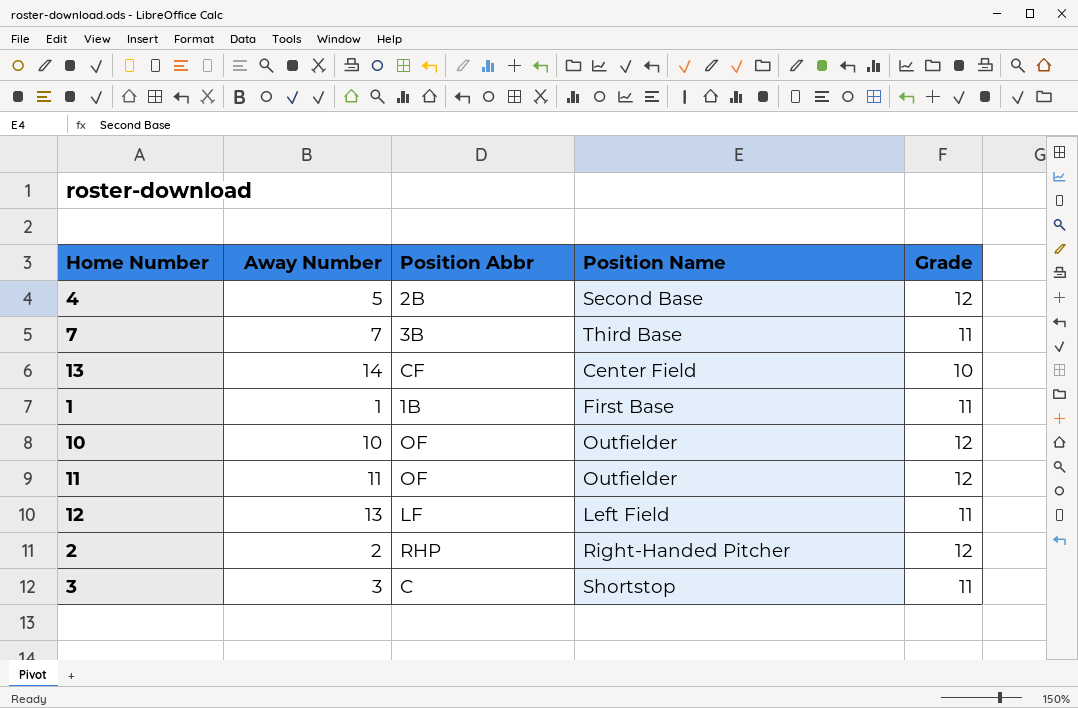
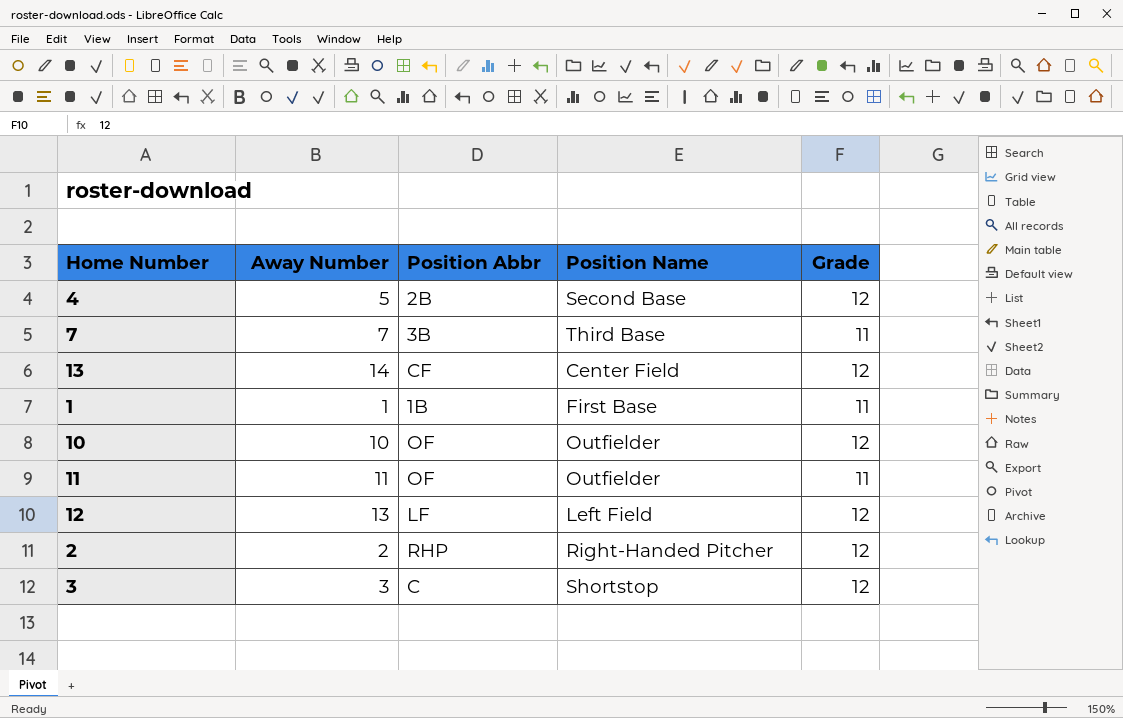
13 | Grade: 10 -> 12
11 | Grade: 12 -> 11
12 | Grade: 11 -> 12
3 | Grade: 11 -> 12

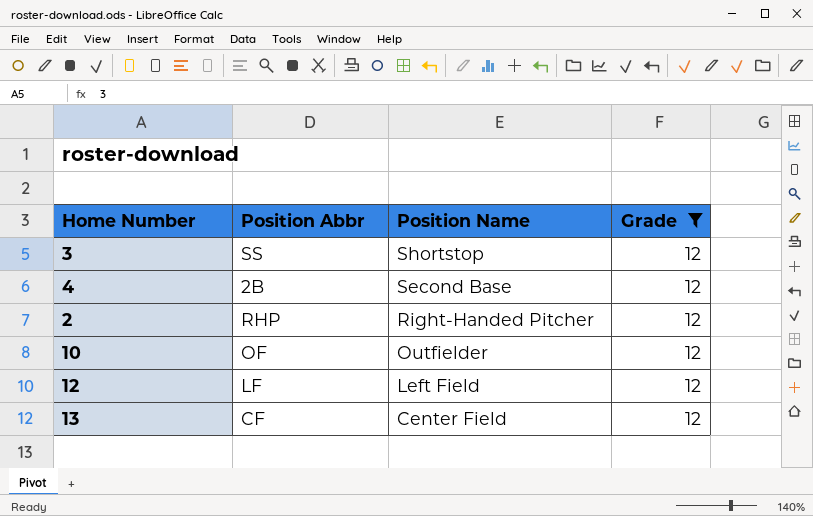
filter: none -> Grade = 12
row order: none -> Position Name descending
column Away Number | position: 2 -> none
3 | Position Abbr: C -> SS

